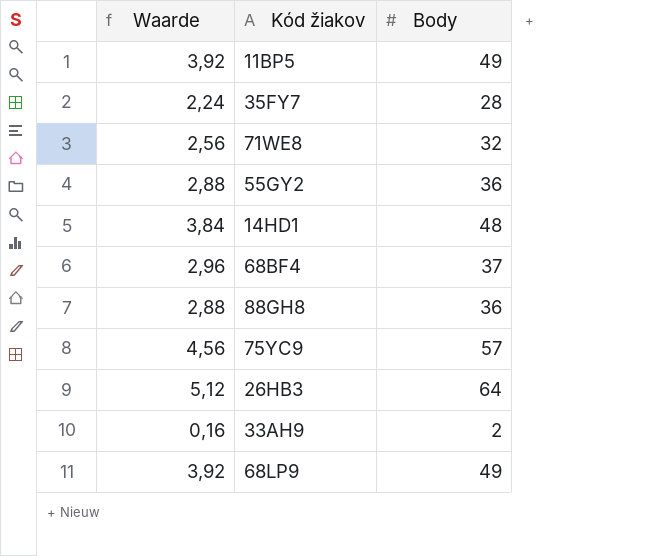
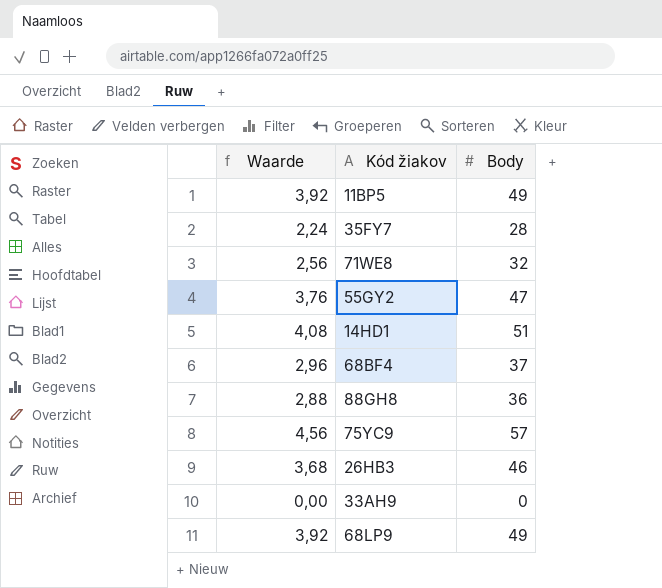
55GY2 | Waarde: 2,88 -> 3,76
55GY2 | Body: 36 -> 47
14HD1 | Waarde: 3,84 -> 4,08
14HD1 | Body: 48 -> 51
26HB3 | Waarde: 5,12 -> 3,68
26HB3 | Body: 64 -> 46
33AH9 | Waarde: 0,16 -> 0,00
33AH9 | Body: 2 -> 0

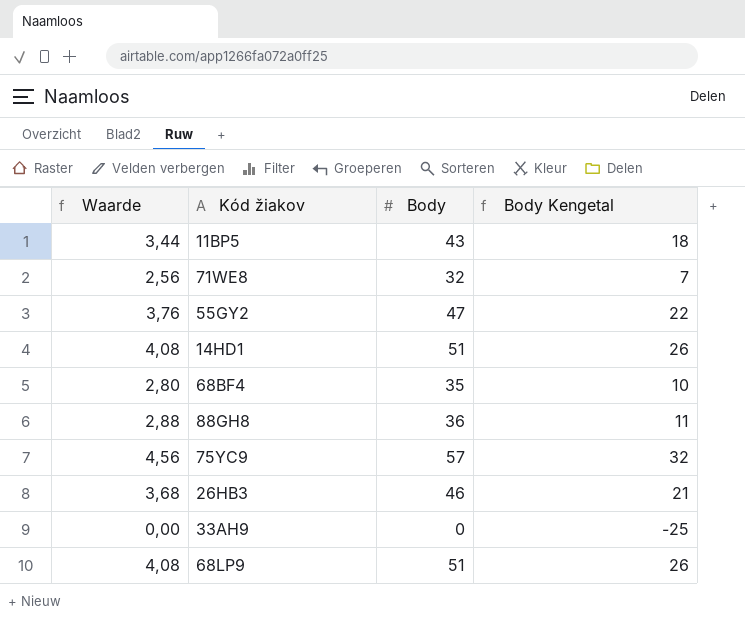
column Body Kengetal | formula: none -> [Body] - 25
row 35FY7: 2,24 | 28 -> none
11BP5 | Waarde: 3,92 -> 3,44
11BP5 | Body: 49 -> 43
68BF4 | Waarde: 2,96 -> 2,80
68BF4 | Body: 37 -> 35
68LP9 | Waarde: 3,92 -> 4,08
68LP9 | Body: 49 -> 51

